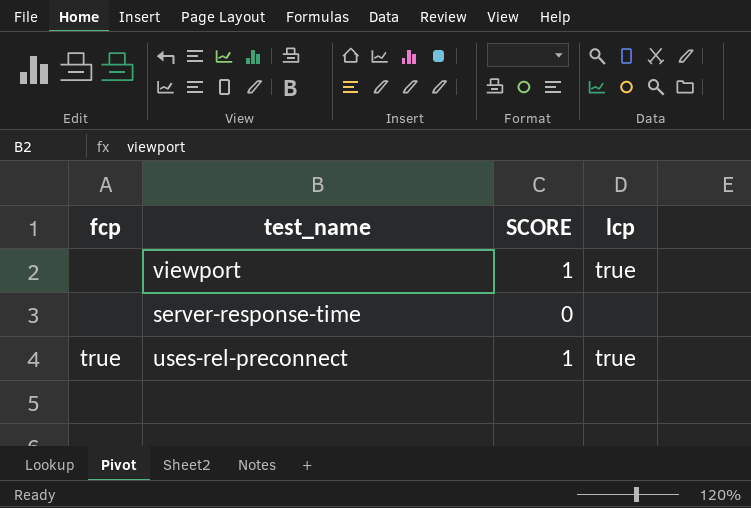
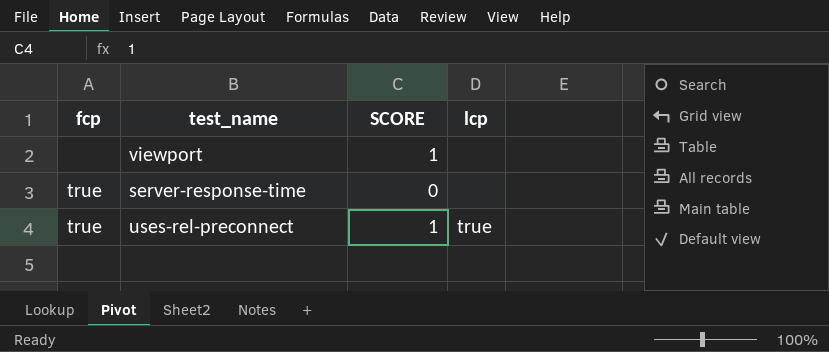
viewport | lcp: true -> none
server-response-time | fcp: none -> true

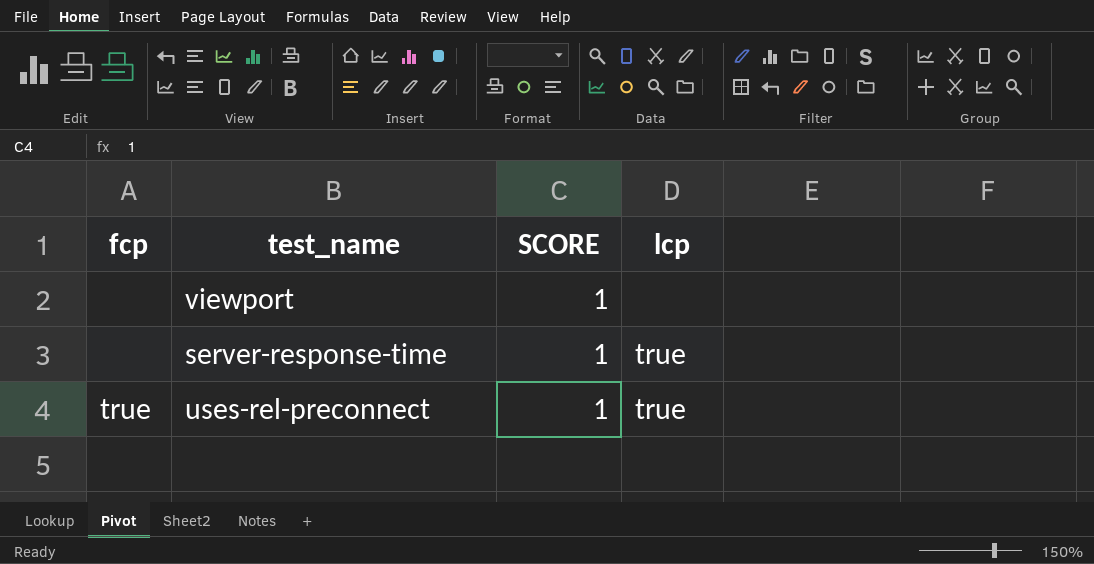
server-response-time | fcp: true -> none
server-response-time | SCORE: 0 -> 1
server-response-time | lcp: none -> true

